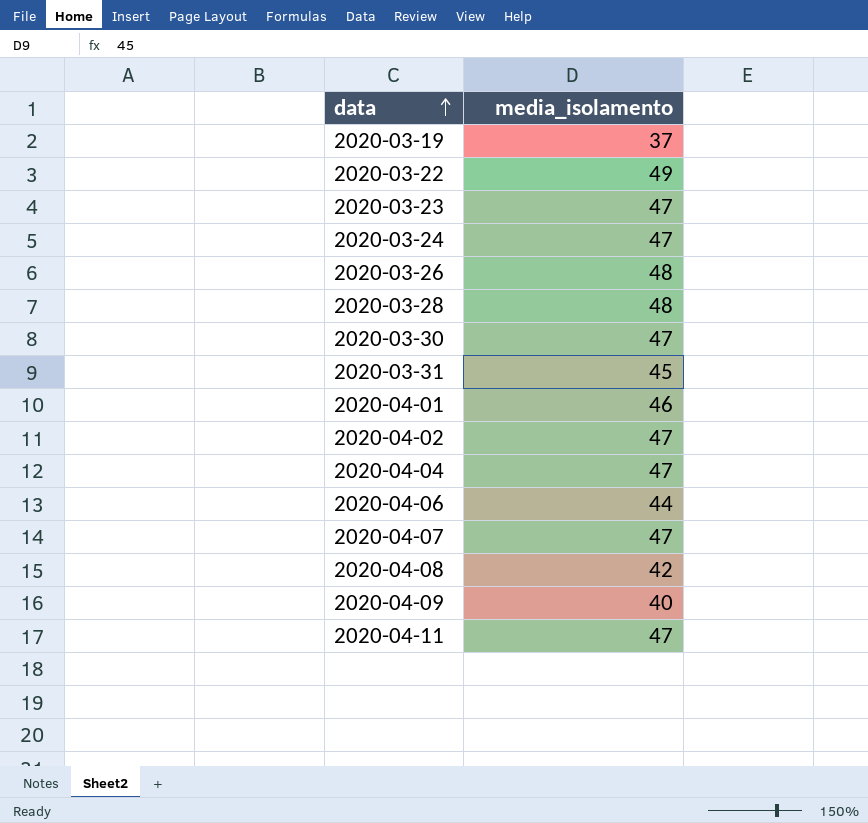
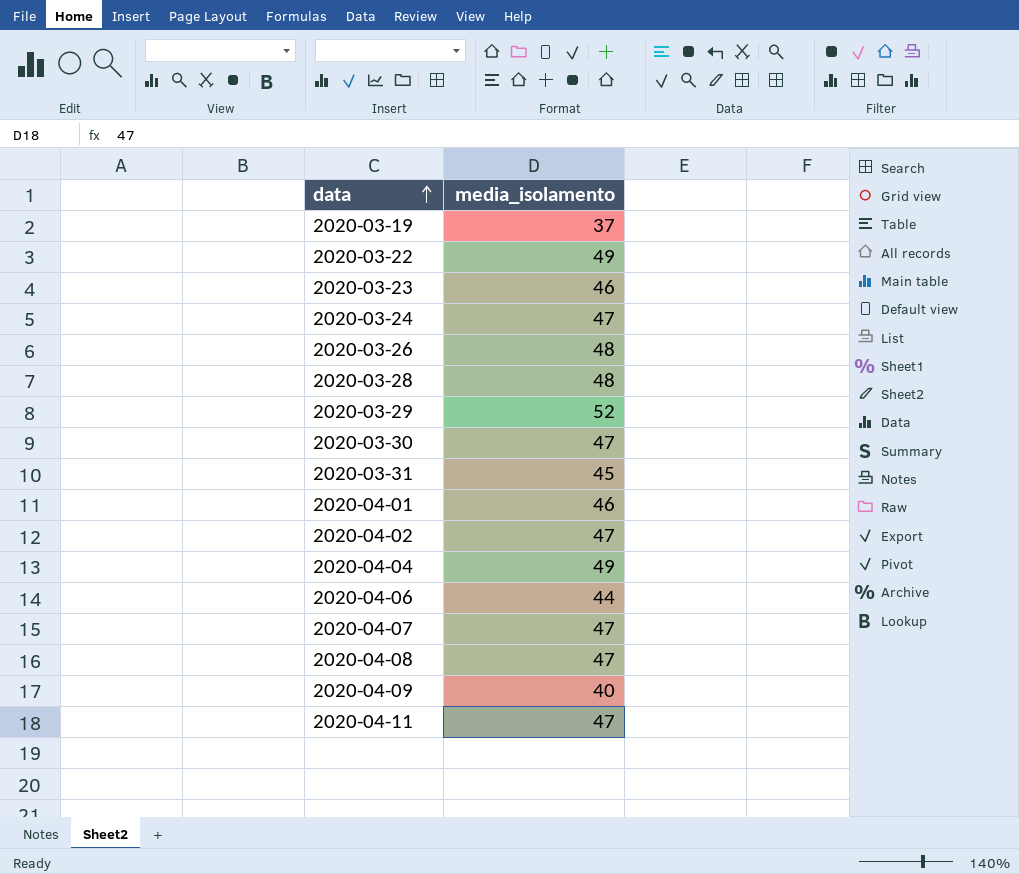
2020-03-23 | media_isolamento: 47 -> 46
row 2020-03-29: none -> 52
2020-04-04 | media_isolamento: 47 -> 49
2020-04-08 | media_isolamento: 42 -> 47

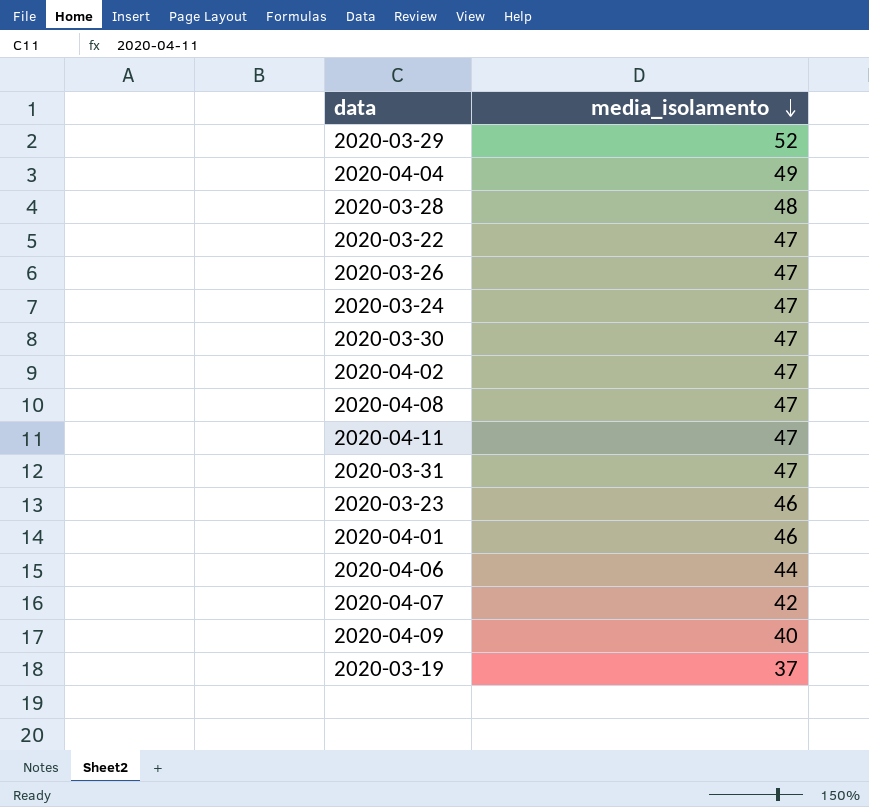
row order: data ascending -> media_isolamento descending
2020-03-22 | media_isolamento: 49 -> 47
2020-03-26 | media_isolamento: 48 -> 47
2020-03-31 | media_isolamento: 45 -> 47
2020-04-07 | media_isolamento: 47 -> 42

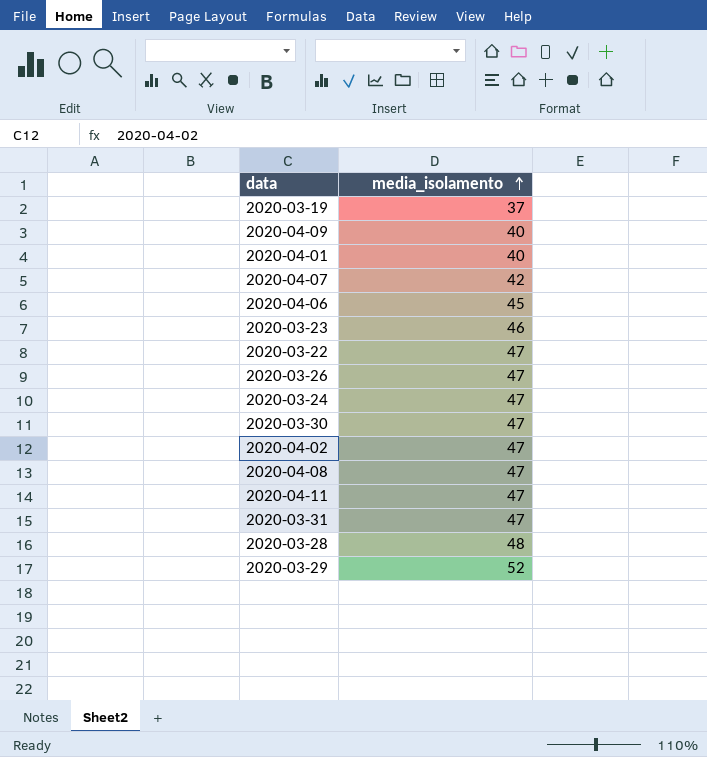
row order: media_isolamento descending -> media_isolamento ascending
row 2020-04-04: 49 -> none
2020-04-01 | media_isolamento: 46 -> 40
2020-04-06 | media_isolamento: 44 -> 45

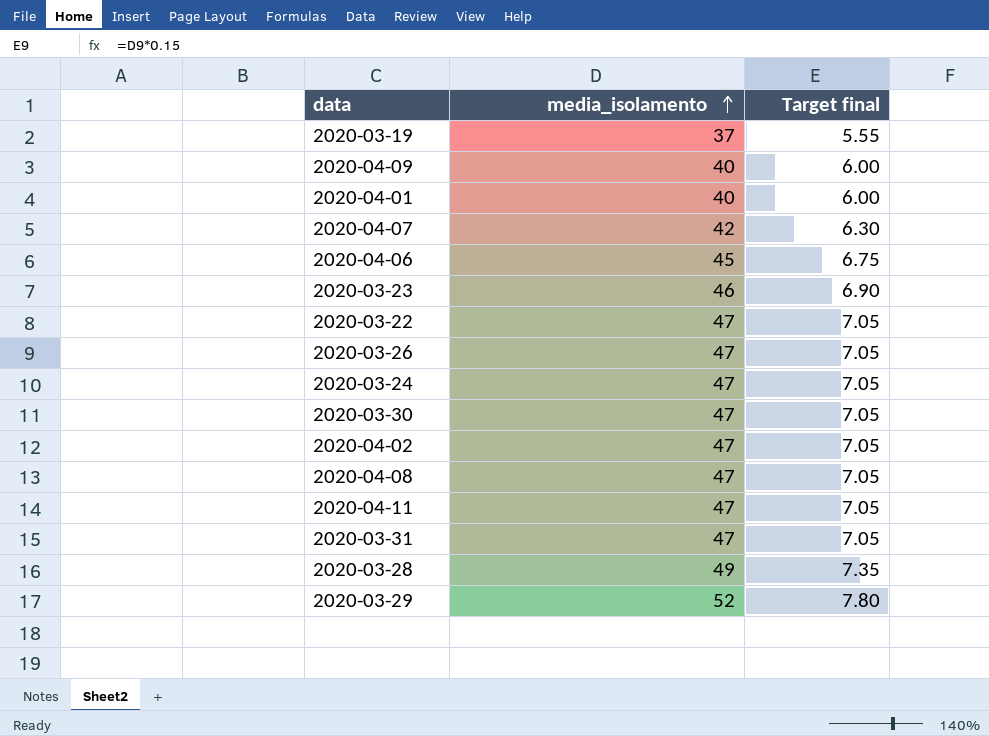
column Target final | formula: none -> [media_isolamento] * 0.15
2020-03-28 | media_isolamento: 48 -> 49

